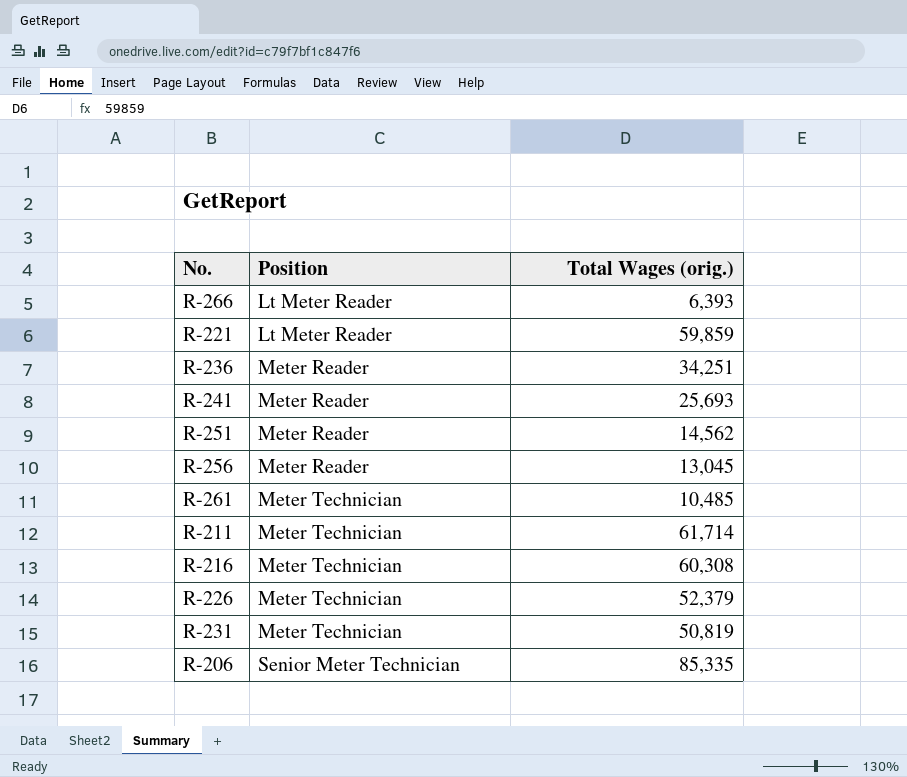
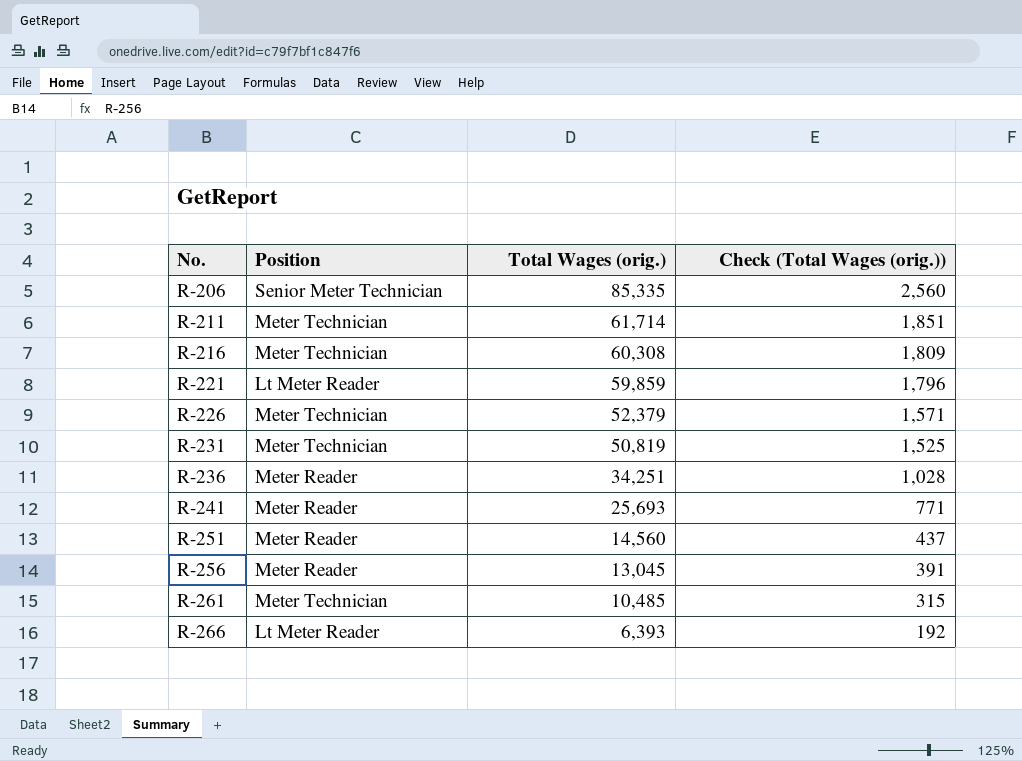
row order: Position ascending -> No. ascending
column Check (Total Wages (orig.)) | formula: none -> [Total Wages (orig.)] * 0.03
R-251 | Total Wages (orig.): 14,562 -> 14,560

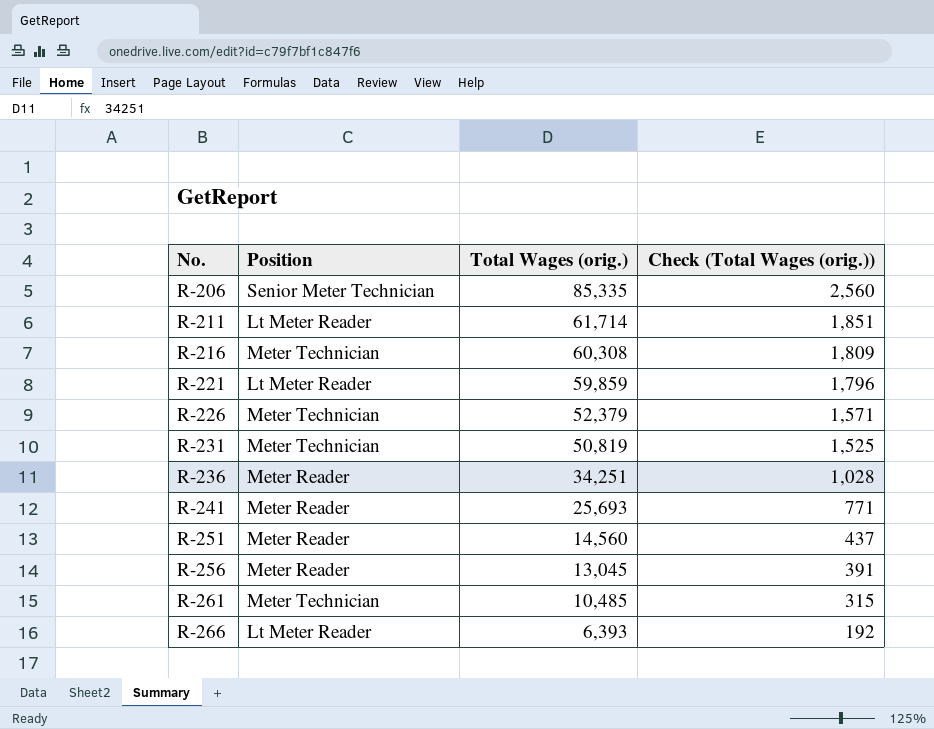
R-211 | Position: Meter Technician -> Lt Meter Reader

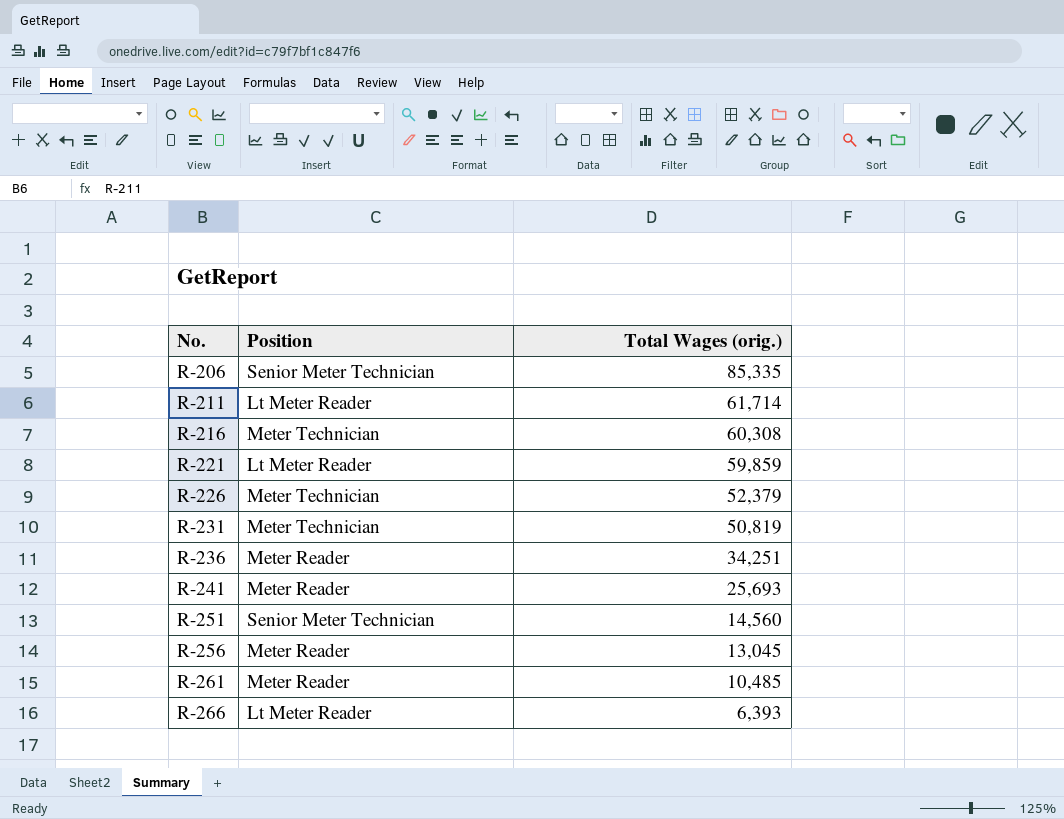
column Check (Total Wages (orig.)) | formula: [Total Wages (orig.)] * 0.03 -> none
R-251 | Position: Meter Reader -> Senior Meter Technician
R-261 | Position: Meter Technician -> Meter Reader

